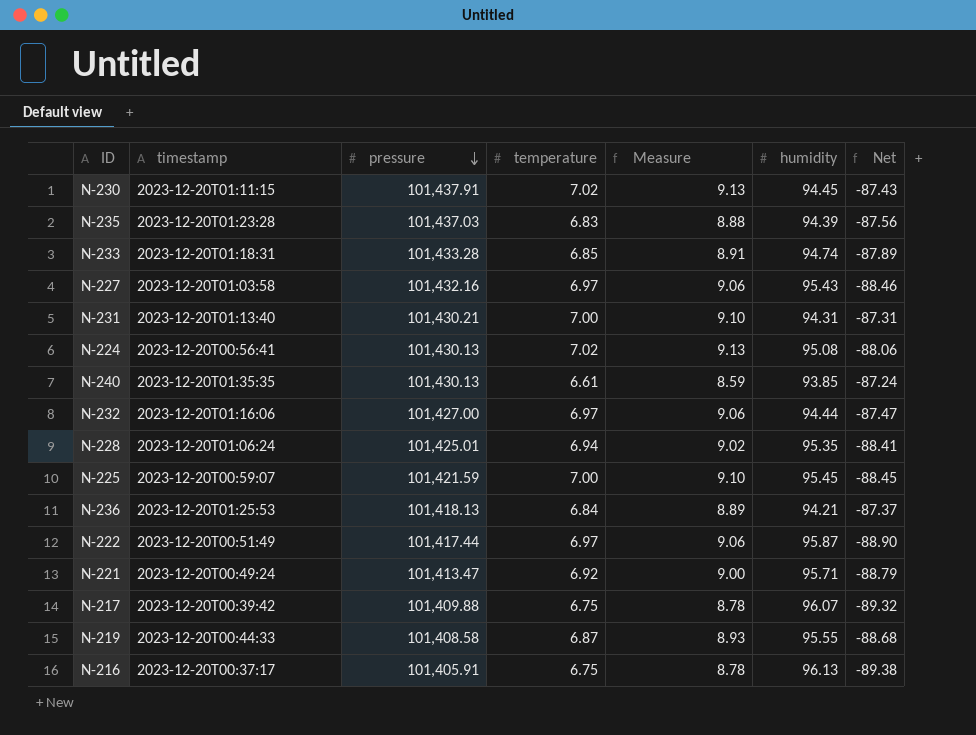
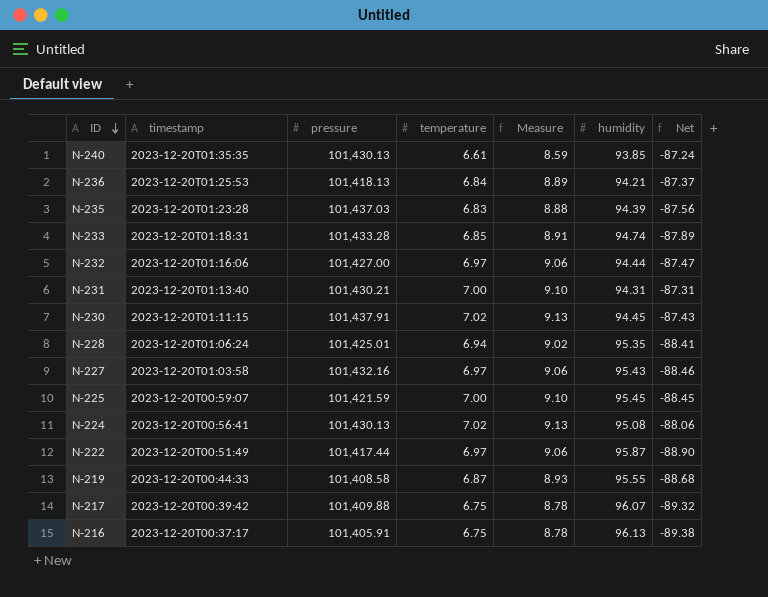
row order: pressure descending -> ID descending
row N-221: 2023-12-20T00:49:24 | 101,413.47 | 6.92 | 9.00 | 95.71 | -88.79 -> none

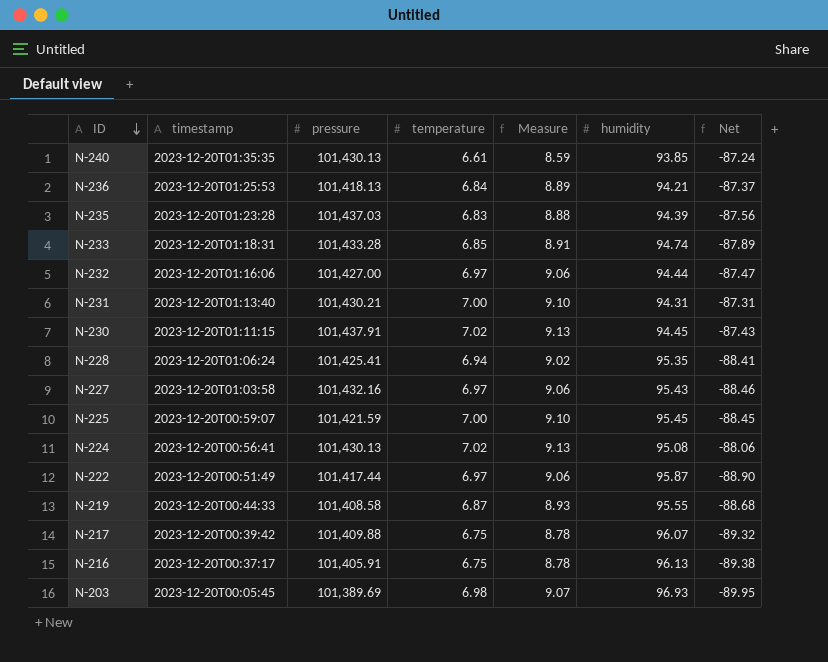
N-228 | pressure: 101,425.01 -> 101,425.41
row N-203: none -> 2023-12-20T00:05:45 | 101,389.69 | 6.98 | 9.07 | 96.93 | -89.95

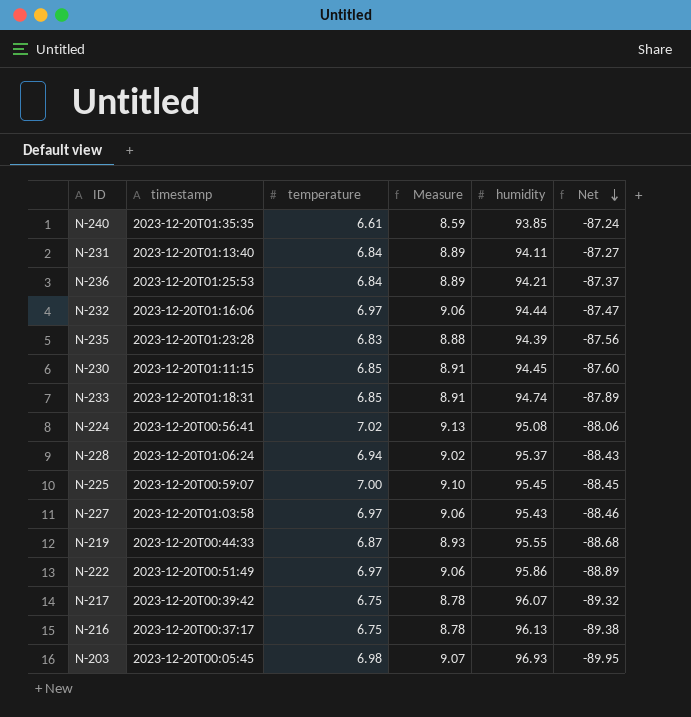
row order: ID descending -> Net descending
column pressure | position: 3 -> none
N-231 | temperature: 7.00 -> 6.84
N-231 | Measure: 9.10 -> 8.89
N-231 | humidity: 94.31 -> 94.11
N-231 | Net: -87.31 -> -87.27
N-230 | temperature: 7.02 -> 6.85
N-230 | Measure: 9.13 -> 8.91
N-230 | Net: -87.43 -> -87.60
N-228 | humidity: 95.35 -> 95.37
N-228 | Net: -88.41 -> -88.43
N-222 | humidity: 95.87 -> 95.86
N-222 | Net: -88.90 -> -88.89

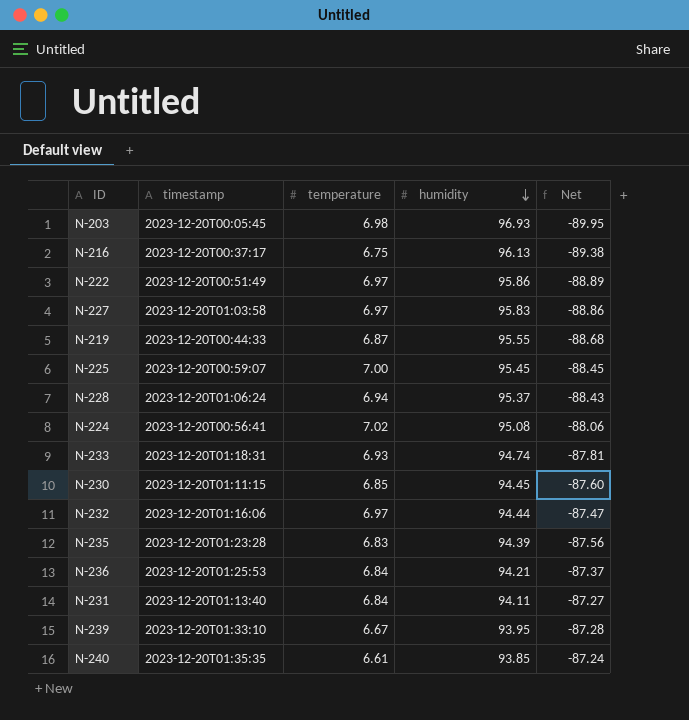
row order: Net descending -> humidity descending
column Measure | formula: [temperature] * 1.3 -> none
row N-217: 2023-12-20T00:39:42 | 6.75 | 8.78 | 96.07 | -89.32 -> none
N-227 | humidity: 95.43 -> 95.83
N-227 | Net: -88.46 -> -88.86
N-233 | temperature: 6.85 -> 6.93
N-233 | Net: -87.89 -> -87.81
row N-239: none -> 2023-12-20T01:33:10 | 6.67 | 93.95 | -87.28

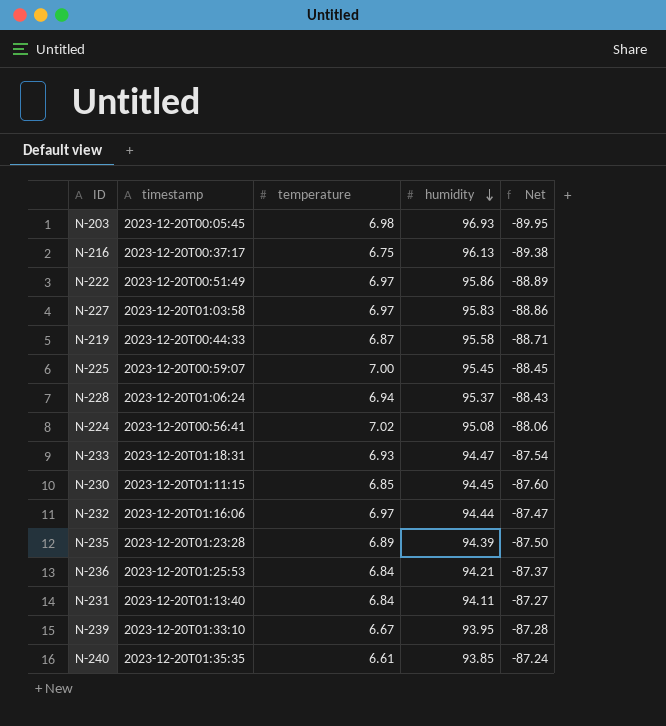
N-219 | humidity: 95.55 -> 95.58
N-219 | Net: -88.68 -> -88.71
N-233 | humidity: 94.74 -> 94.47
N-233 | Net: -87.81 -> -87.54
N-235 | temperature: 6.83 -> 6.89
N-235 | Net: -87.56 -> -87.50

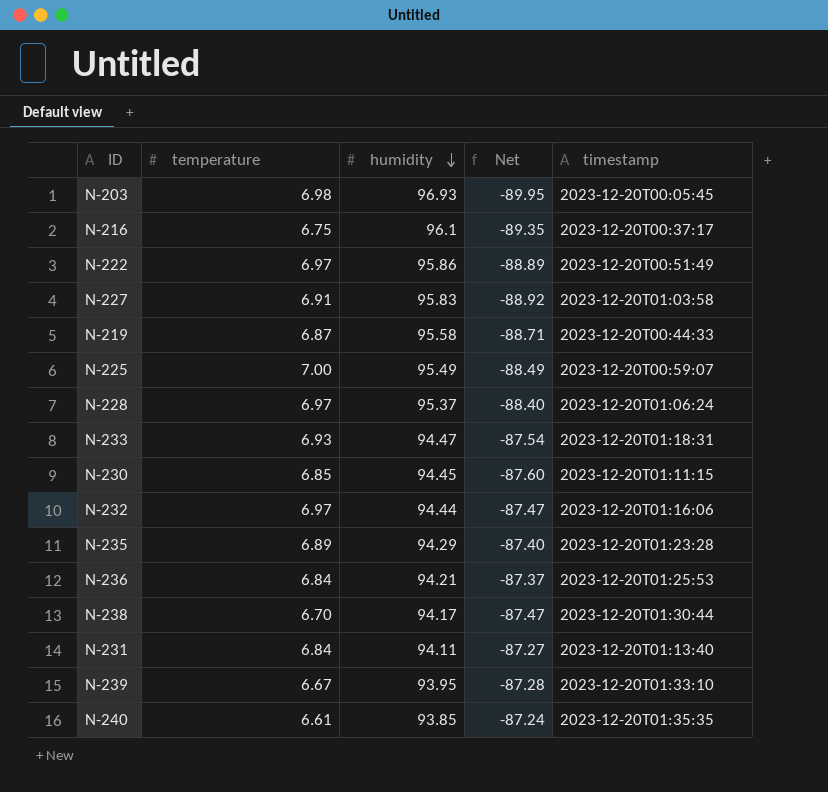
column timestamp | position: 2 -> 5
row N-224: 2023-12-20T00:56:41 | 7.02 | 95.08 | -88.06 -> none
N-216 | humidity: 96.13 -> 96.1
N-216 | Net: -89.38 -> -89.35
N-227 | temperature: 6.97 -> 6.91
N-227 | Net: -88.86 -> -88.92
N-225 | humidity: 95.45 -> 95.49
N-225 | Net: -88.45 -> -88.49
N-228 | temperature: 6.94 -> 6.97
N-228 | Net: -88.43 -> -88.40
N-235 | humidity: 94.39 -> 94.29
N-235 | Net: -87.50 -> -87.40
row N-238: none -> 6.70 | 94.17 | -87.47 | 2023-12-20T01:30:44

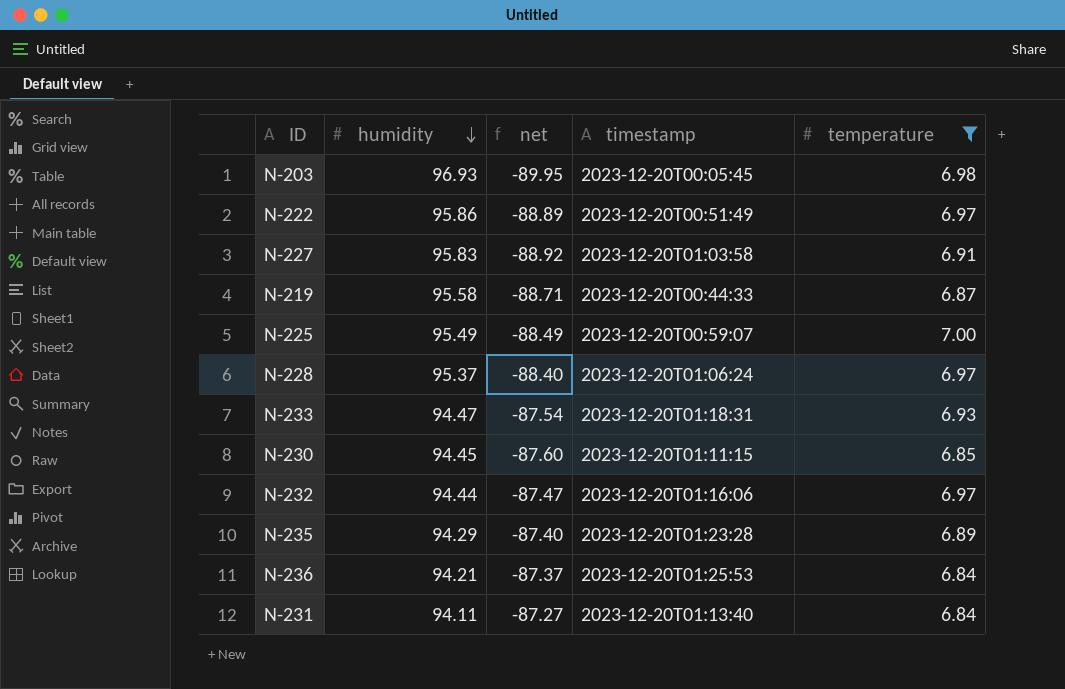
filter: none -> temperature >= 6.84
column name: Net -> net
column temperature | position: 2 -> 5

